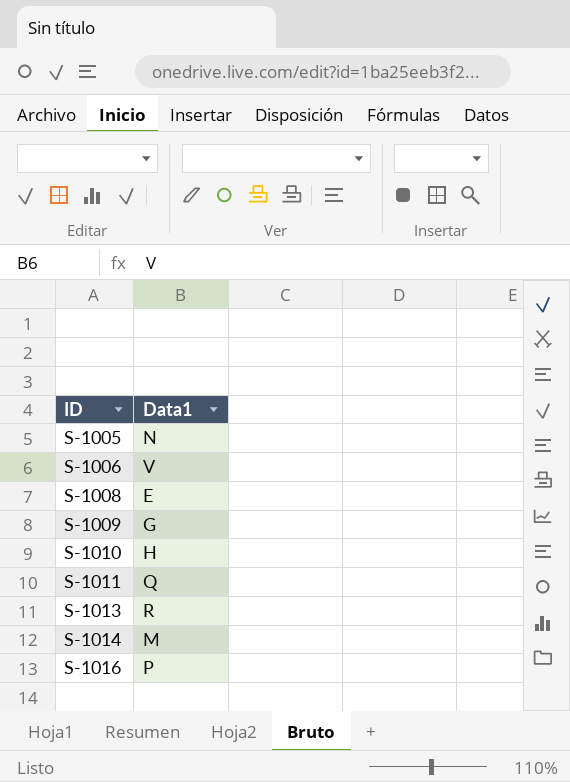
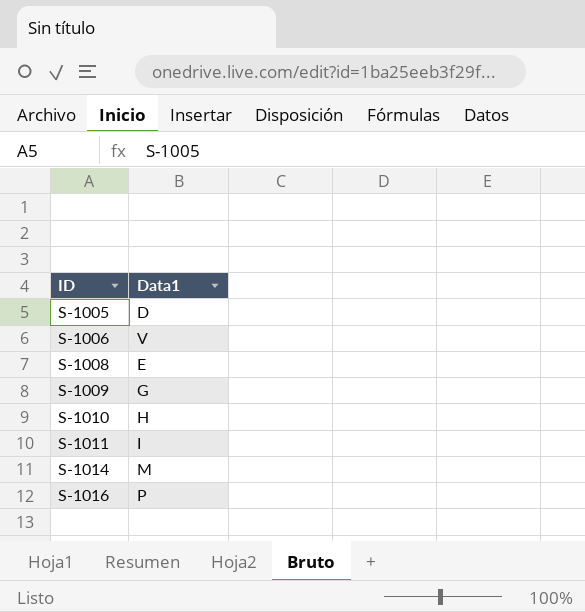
row S-1013: R -> none
S-1005 | Data1: N -> D
S-1011 | Data1: Q -> I

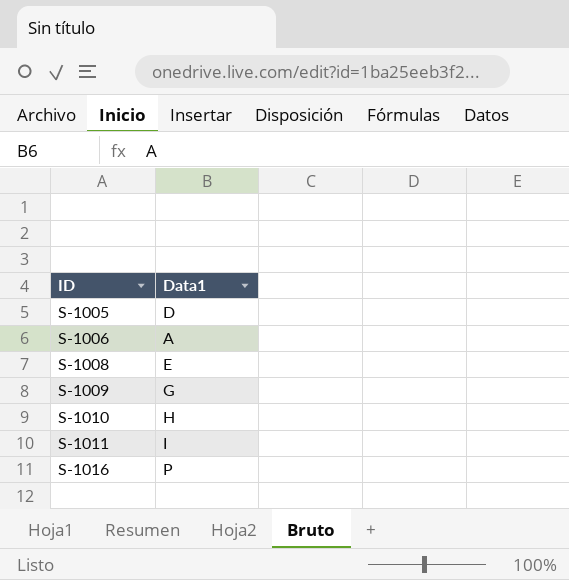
row S-1014: M -> none
S-1006 | Data1: V -> A

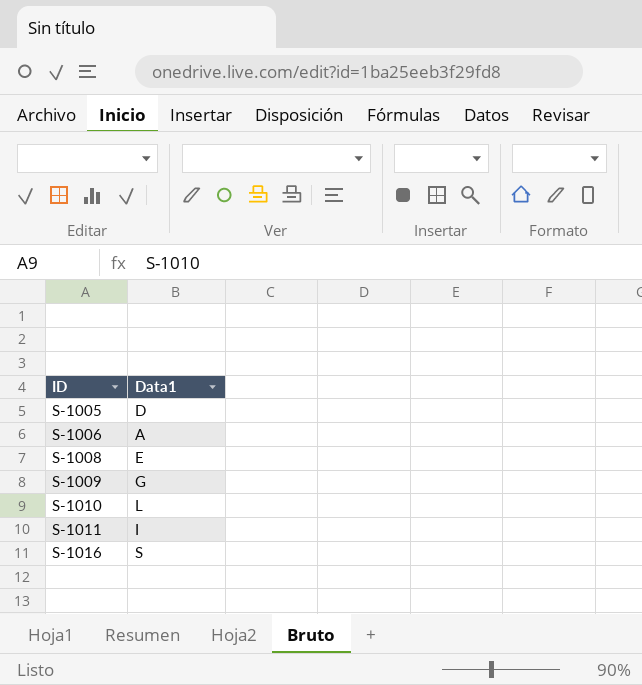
S-1010 | Data1: H -> L
S-1016 | Data1: P -> S

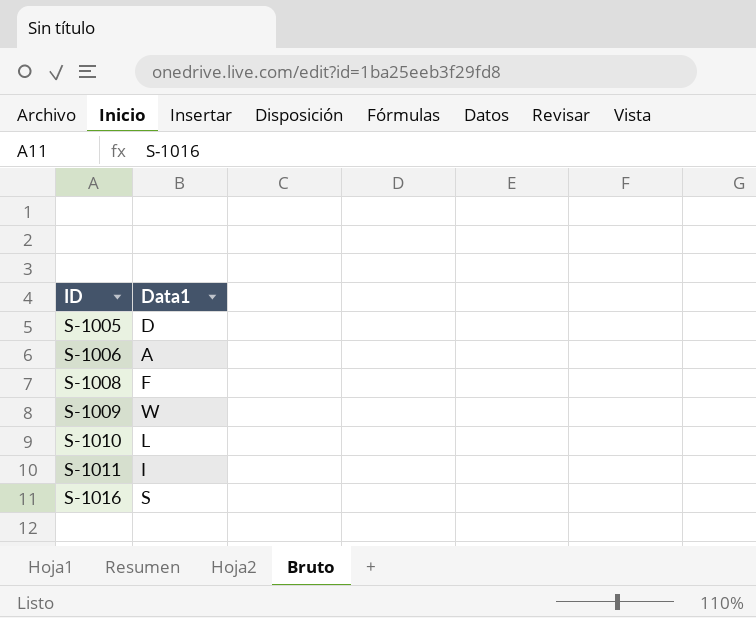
S-1008 | Data1: E -> F
S-1009 | Data1: G -> W

